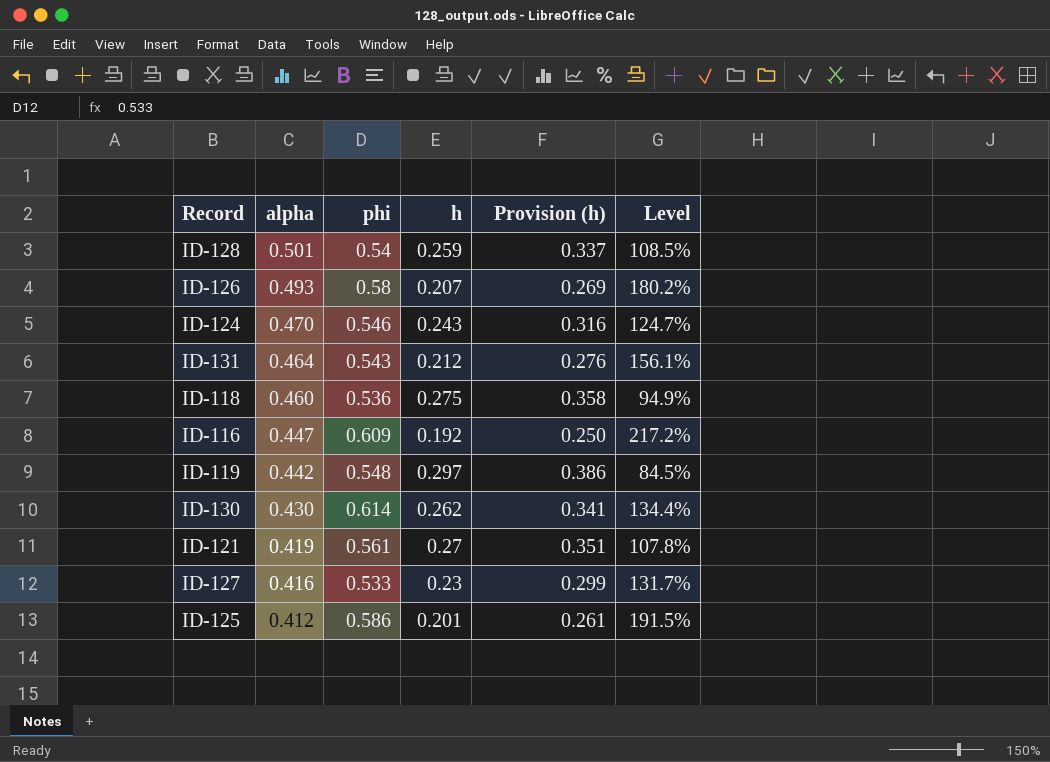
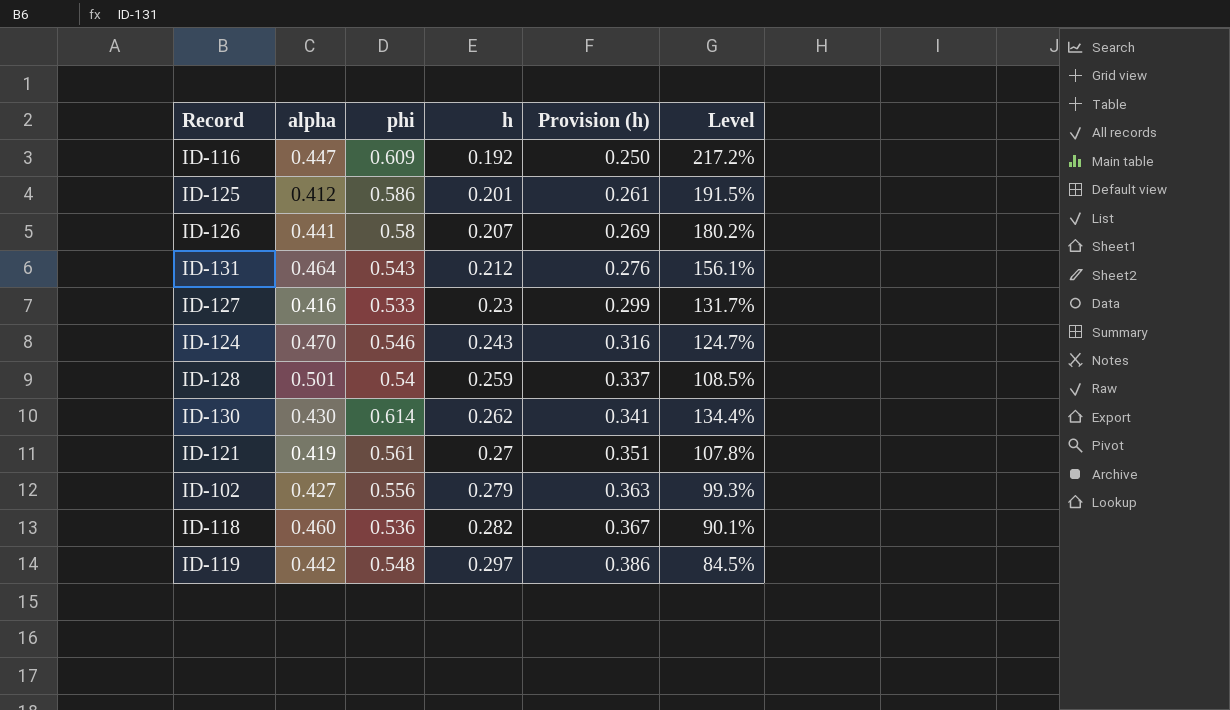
row order: alpha descending -> h ascending
ID-126 | alpha: 0.493 -> 0.441
row ID-102: none -> 0.427 | 0.556 | 0.279 | 0.363 | 99.3%
ID-118 | h: 0.275 -> 0.282
ID-118 | Provision (h): 0.358 -> 0.367
ID-118 | Level: 94.9% -> 90.1%

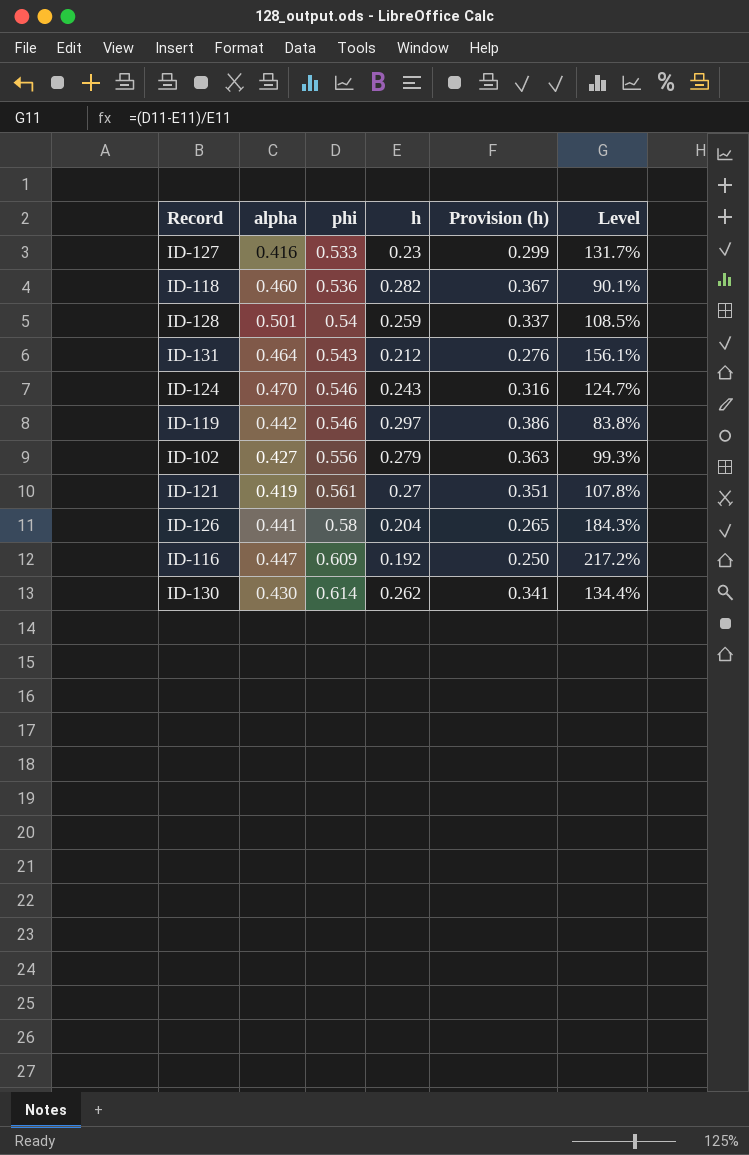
row order: h ascending -> phi ascending
row ID-125: 0.412 | 0.586 | 0.201 | 0.261 | 191.5% -> none
ID-119 | phi: 0.548 -> 0.546
ID-119 | Level: 84.5% -> 83.8%
ID-126 | h: 0.207 -> 0.204
ID-126 | Provision (h): 0.269 -> 0.265
ID-126 | Level: 180.2% -> 184.3%

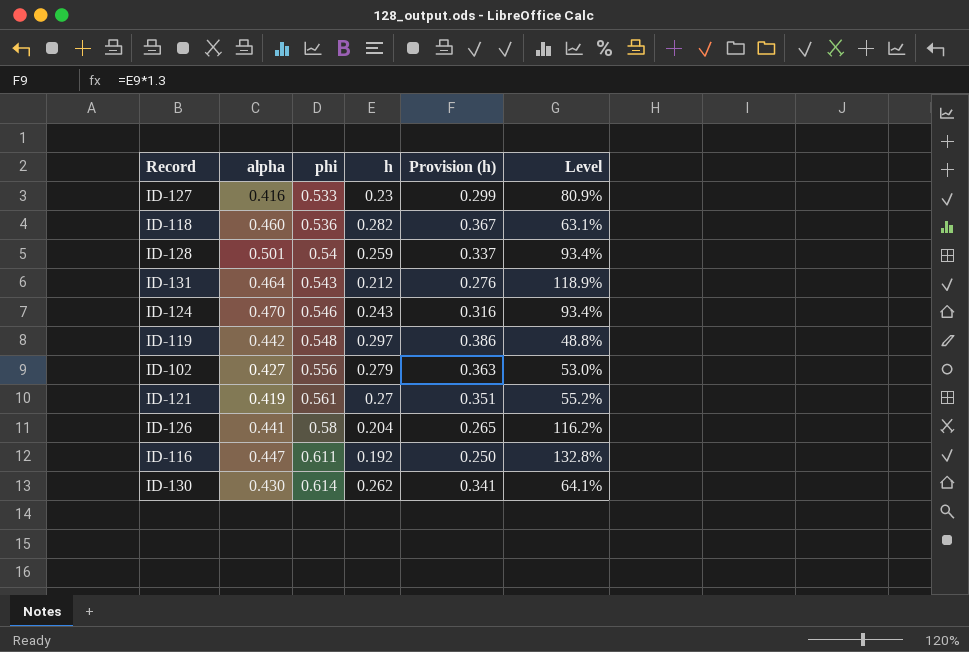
column Level | formula: ([phi] - [h]) / [h] -> ([alpha] - [h]) / [h]
ID-119 | phi: 0.546 -> 0.548
ID-116 | phi: 0.609 -> 0.611

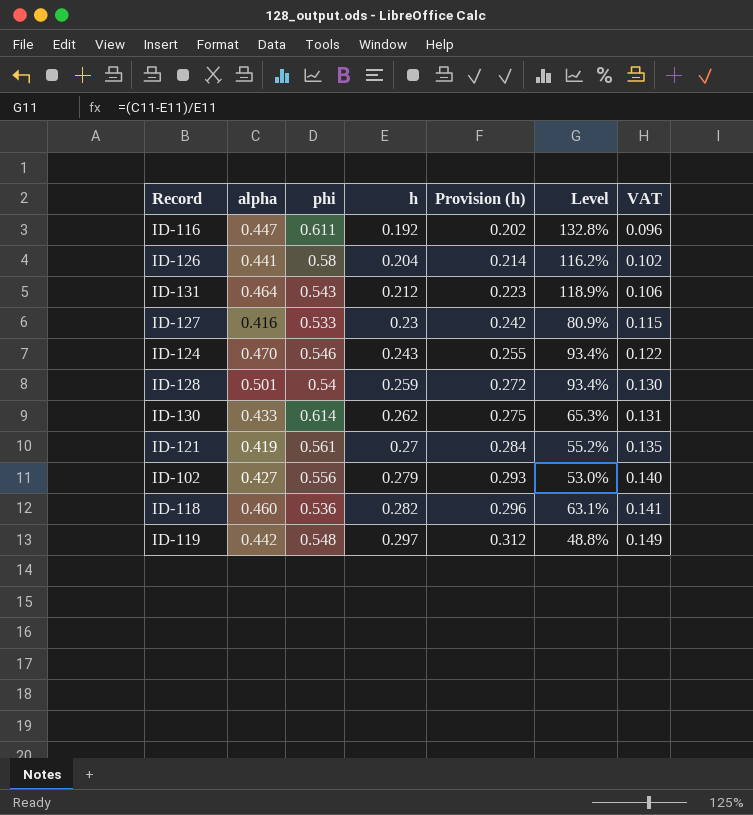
row order: phi ascending -> h ascending
column Provision (h) | formula: [h] * 1.3 -> [h] * 1.05
column VAT | formula: none -> [h] * 0.5
ID-130 | alpha: 0.430 -> 0.433
ID-130 | Level: 64.1% -> 65.3%

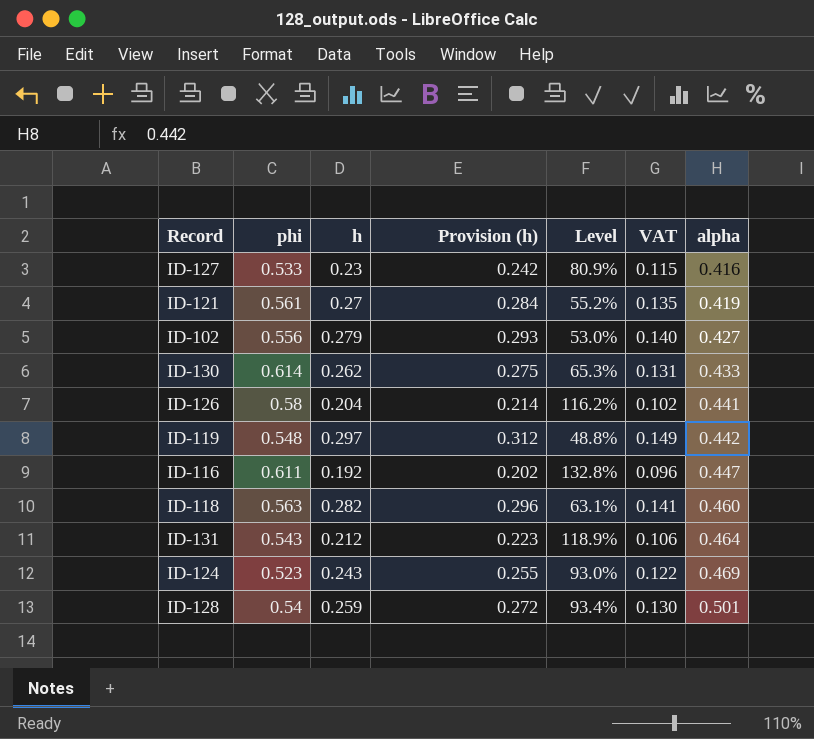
row order: h ascending -> alpha ascending
column alpha | position: 2 -> 7
ID-118 | phi: 0.536 -> 0.563
ID-124 | phi: 0.546 -> 0.523
ID-124 | Level: 93.4% -> 93.0%
ID-124 | alpha: 0.470 -> 0.469

